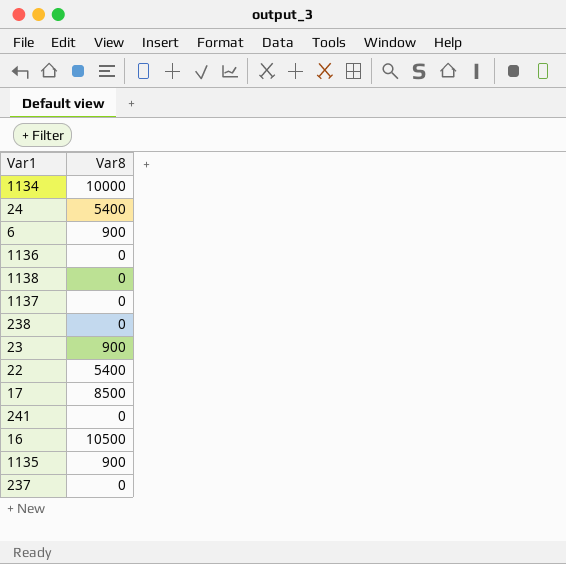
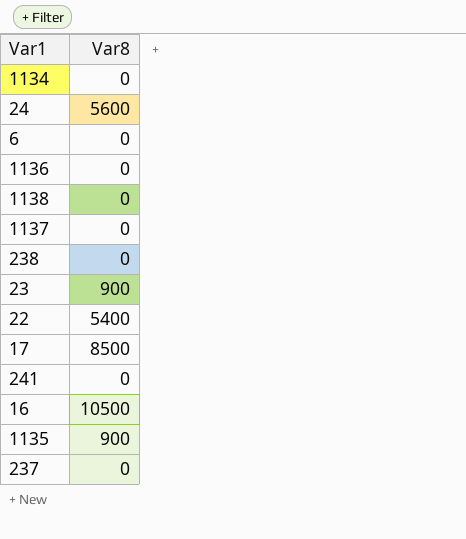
1134 | Var8: 10000 -> 0
24 | Var8: 5400 -> 5600
6 | Var8: 900 -> 0

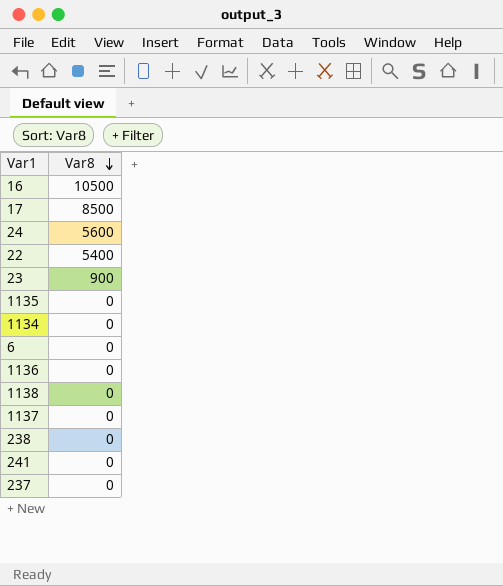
row order: none -> Var8 descending
1135 | Var8: 900 -> 0

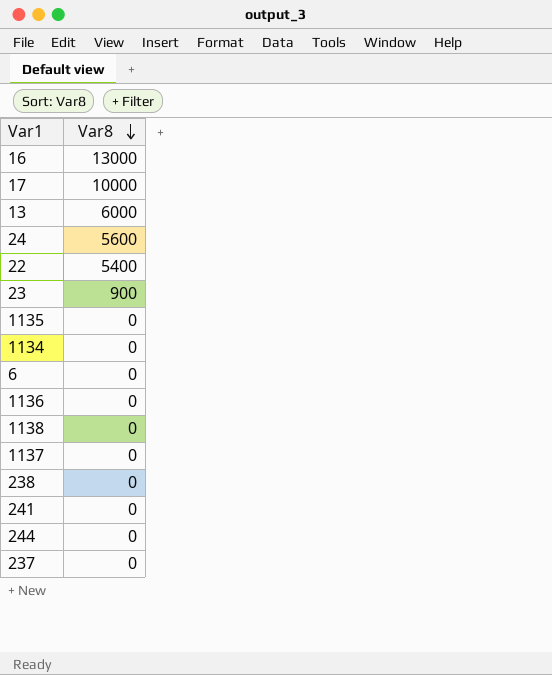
16 | Var8: 10500 -> 13000
17 | Var8: 8500 -> 10000
row 13: none -> 6000
row 244: none -> 0

